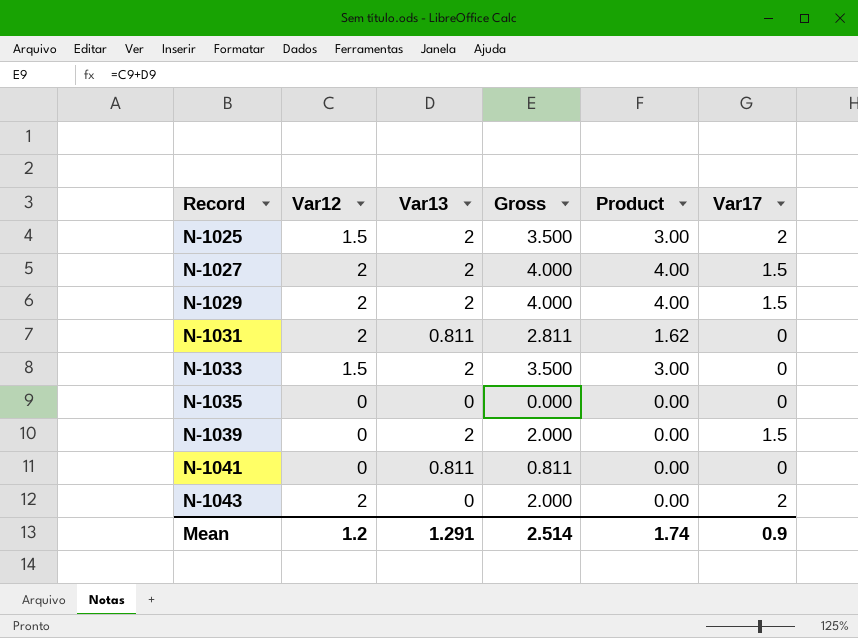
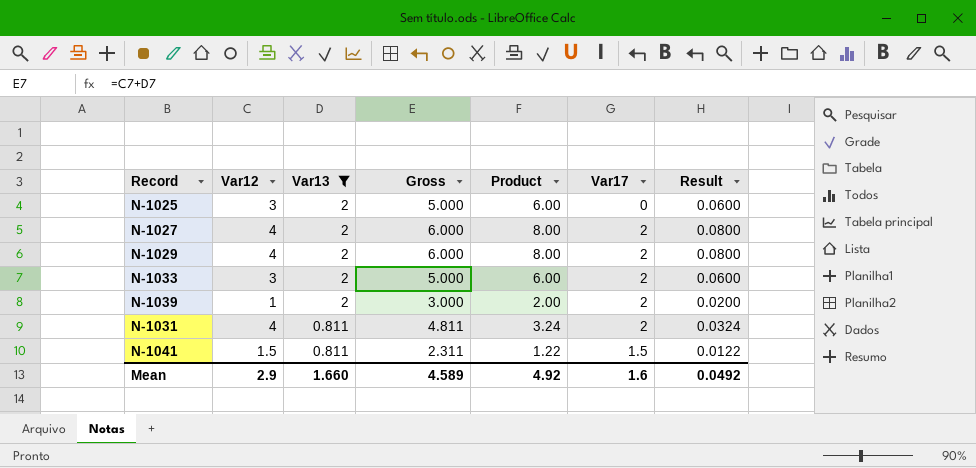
filter: none -> Var13 != 0
row order: Record ascending -> Var13 descending
column Result | formula: none -> [Product] * 0.01
N-1025 | Var12: 1.5 -> 3
N-1025 | Gross: 3.500 -> 5.000
N-1025 | Product: 3.00 -> 6.00
N-1025 | Var17: 2 -> 0
N-1027 | Var12: 2 -> 4
N-1027 | Gross: 4.000 -> 6.000
N-1027 | Product: 4.00 -> 8.00
N-1027 | Var17: 1.5 -> 2
N-1029 | Var12: 2 -> 4
N-1029 | Gross: 4.000 -> 6.000
N-1029 | Product: 4.00 -> 8.00
N-1029 | Var17: 1.5 -> 2
N-1033 | Var12: 1.5 -> 3
N-1033 | Gross: 3.500 -> 5.000
N-1033 | Product: 3.00 -> 6.00
N-1033 | Var17: 0 -> 2
N-1039 | Var12: 0 -> 1
N-1039 | Gross: 2.000 -> 3.000
N-1039 | Product: 0.00 -> 2.00
N-1039 | Var17: 1.5 -> 2
N-1031 | Var12: 2 -> 4
N-1031 | Gross: 2.811 -> 4.811
N-1031 | Product: 1.62 -> 3.24
N-1031 | Var17: 0 -> 2
N-1041 | Var12: 0 -> 1.5
N-1041 | Gross: 0.811 -> 2.311
N-1041 | Product: 0.00 -> 1.22
N-1041 | Var17: 0 -> 1.5
Mean | Var12: 1.2 -> 2.9
Mean | Var13: 1.291 -> 1.660
Mean | Gross: 2.514 -> 4.589
Mean | Product: 1.74 -> 4.92
Mean | Var17: 0.9 -> 1.6

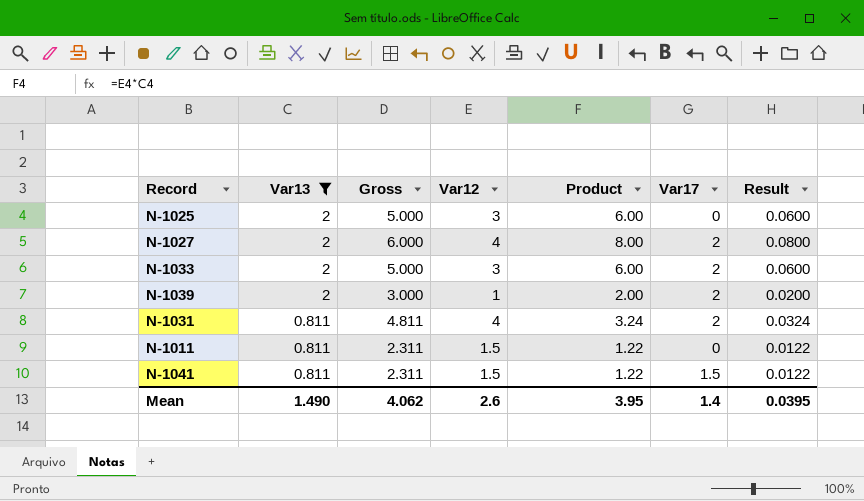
column Var12 | position: 2 -> 4
row N-1029: 4 | 2 | 6.000 | 8.00 | 2 | 0.0800 -> none
row N-1011: none -> 0.811 | 2.311 | 1.5 | 1.22 | 0 | 0.0122
Mean | Var13: 1.660 -> 1.490
Mean | Gross: 4.589 -> 4.062
Mean | Var12: 2.9 -> 2.6
Mean | Product: 4.92 -> 3.95
Mean | Var17: 1.6 -> 1.4
Mean | Result: 0.0492 -> 0.0395

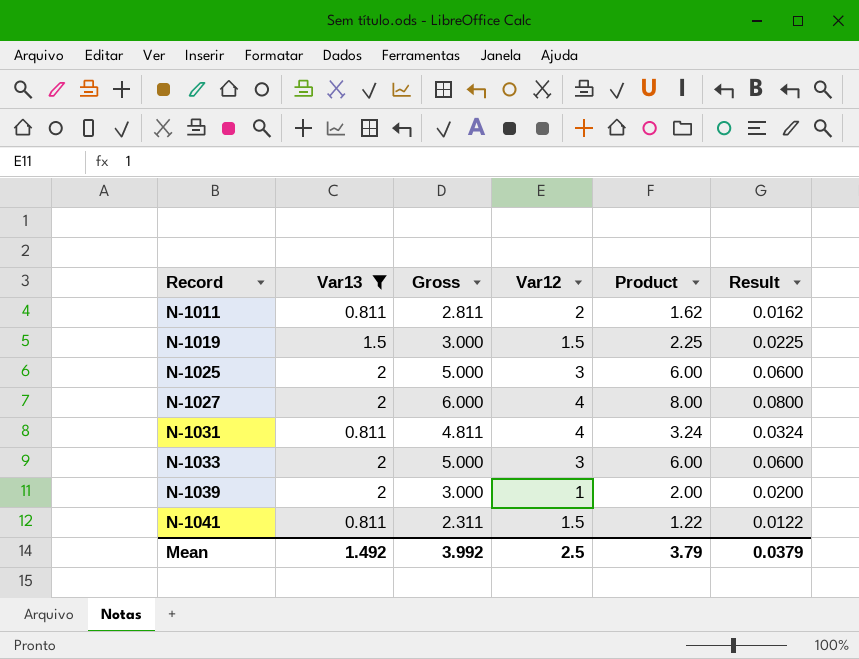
row order: Var13 descending -> Record ascending
column Var17 | position: 6 -> none
N-1011 | Gross: 2.311 -> 2.811
N-1011 | Var12: 1.5 -> 2
N-1011 | Product: 1.22 -> 1.62
N-1011 | Result: 0.0122 -> 0.0162
row N-1019: none -> 1.5 | 3.000 | 1.5 | 2.25 | 0.0225
Mean | Var13: 1.490 -> 1.492
Mean | Gross: 4.062 -> 3.992
Mean | Var12: 2.6 -> 2.5
Mean | Product: 3.95 -> 3.79
Mean | Result: 0.0395 -> 0.0379

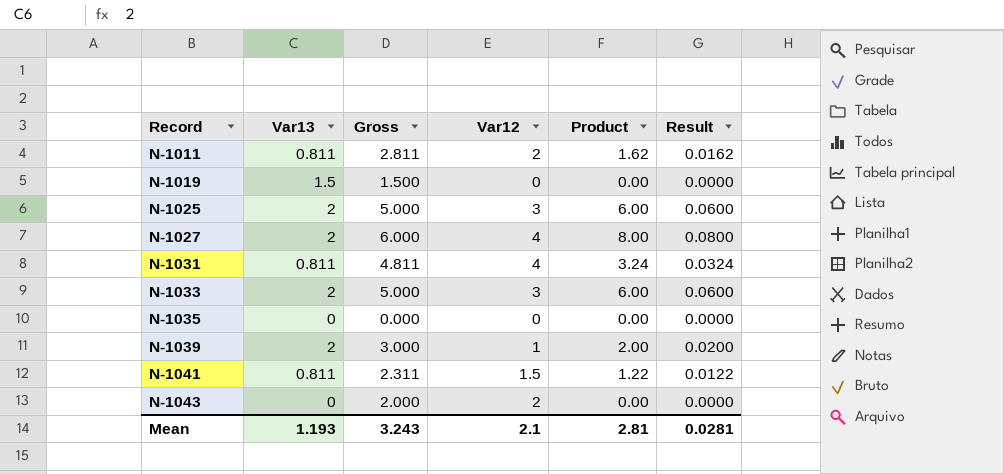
filter: Var13 != 0 -> none
N-1019 | Gross: 3.000 -> 1.500
N-1019 | Var12: 1.5 -> 0
N-1019 | Product: 2.25 -> 0.00
N-1019 | Result: 0.0225 -> 0.0000
Mean | Var13: 1.492 -> 1.193
Mean | Gross: 3.992 -> 3.243
Mean | Var12: 2.5 -> 2.1
Mean | Product: 3.79 -> 2.81
Mean | Result: 0.0379 -> 0.0281

